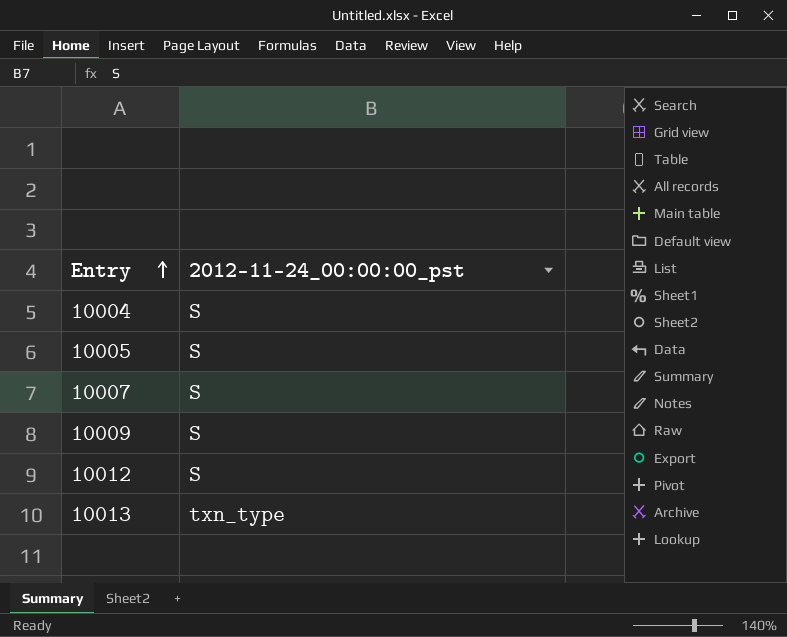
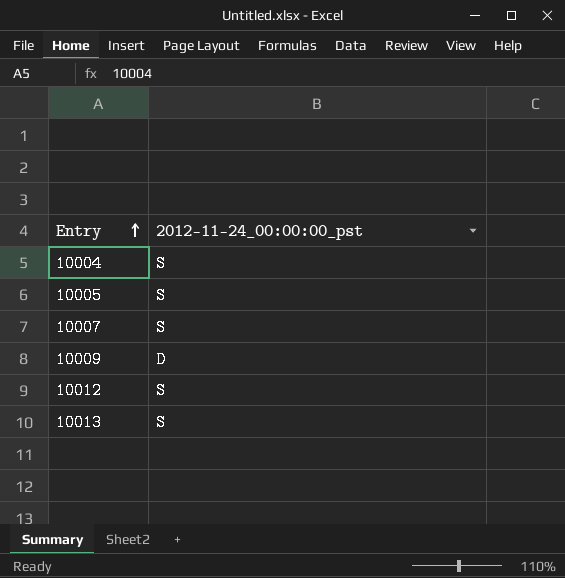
10009 | 2012-11-24_00:00:00_pst: S -> D
10013 | 2012-11-24_00:00:00_pst: txn_type -> S

